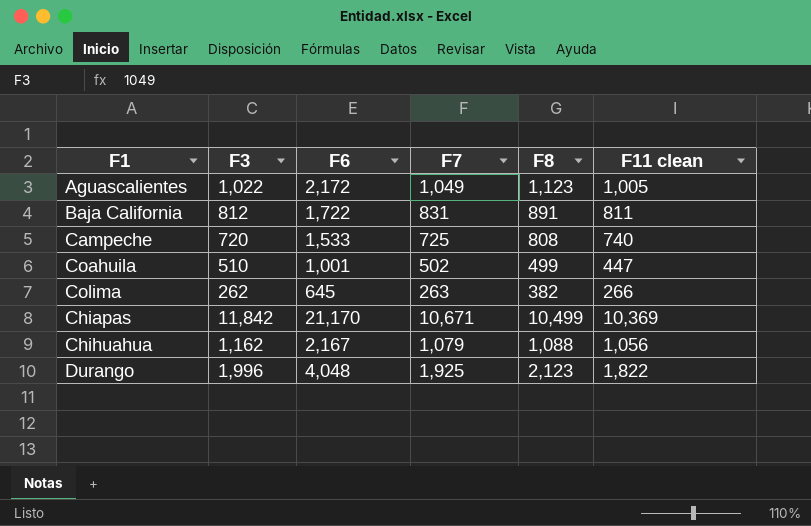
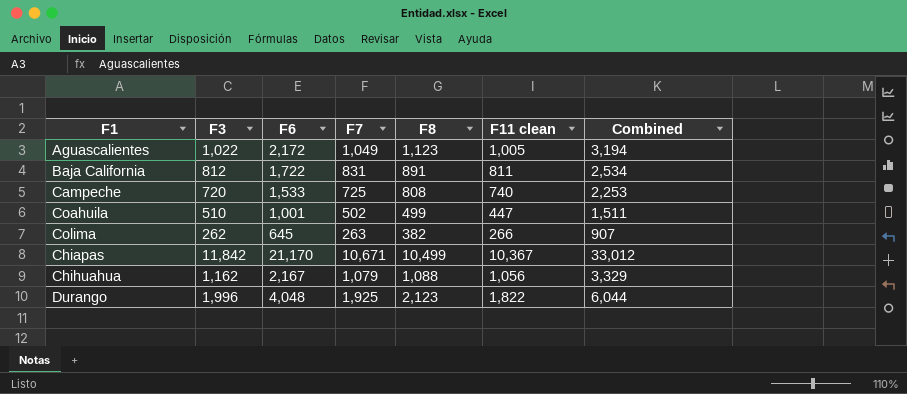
column Combined | formula: none -> [F3] + [F6]
Chiapas | F11 clean: 10,369 -> 10,367

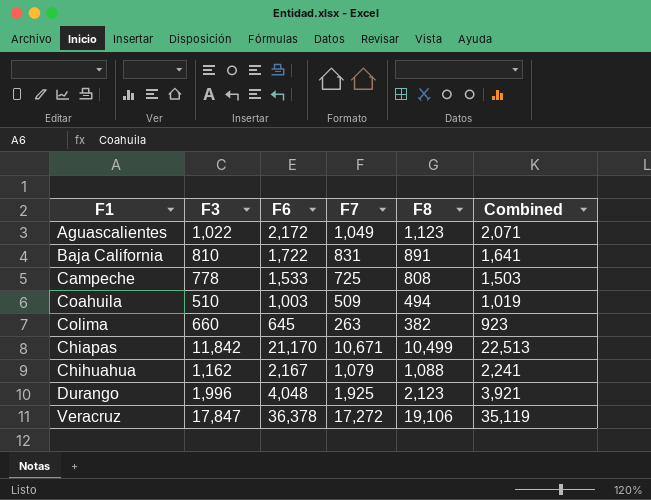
column F11 clean | position: 6 -> none
column Combined | formula: [F3] + [F6] -> [F3] + [F7]
Baja California | F3: 812 -> 810
Campeche | F3: 720 -> 778
Coahuila | F6: 1,001 -> 1,003
Coahuila | F7: 502 -> 509
Coahuila | F8: 499 -> 494
Colima | F3: 262 -> 660
row Veracruz: none -> 17,847 | 36,378 | 17,272 | 19,106 | 35,119

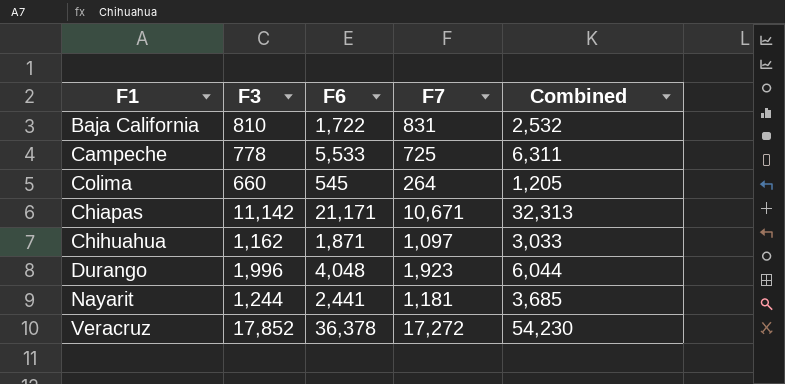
column F8 | formula: [F6] - [F7] -> none
column Combined | formula: [F3] + [F7] -> [F3] + [F6]
row Aguascalientes: 1,022 | 2,172 | 1,049 | 1,123 | 2,071 -> none
row Coahuila: 510 | 1,003 | 509 | 494 | 1,019 -> none
Campeche | F6: 1,533 -> 5,533
Colima | F6: 645 -> 545
Colima | F7: 263 -> 264
Chiapas | F3: 11,842 -> 11,142
Chiapas | F6: 21,170 -> 21,171
Chihuahua | F6: 2,167 -> 1,871
Chihuahua | F7: 1,079 -> 1,097
Durango | F7: 1,925 -> 1,923
row Nayarit: none -> 1,244 | 2,441 | 1,181 | 3,685
Veracruz | F3: 17,847 -> 17,852

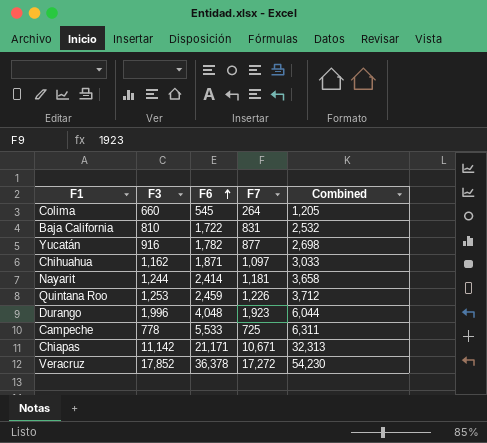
row order: none -> F6 ascending
row Yucatán: none -> 916 | 1,782 | 877 | 2,698
Nayarit | F6: 2,441 -> 2,414
Nayarit | Combined: 3,685 -> 3,658
row Quintana Roo: none -> 1,253 | 2,459 | 1,226 | 3,712

